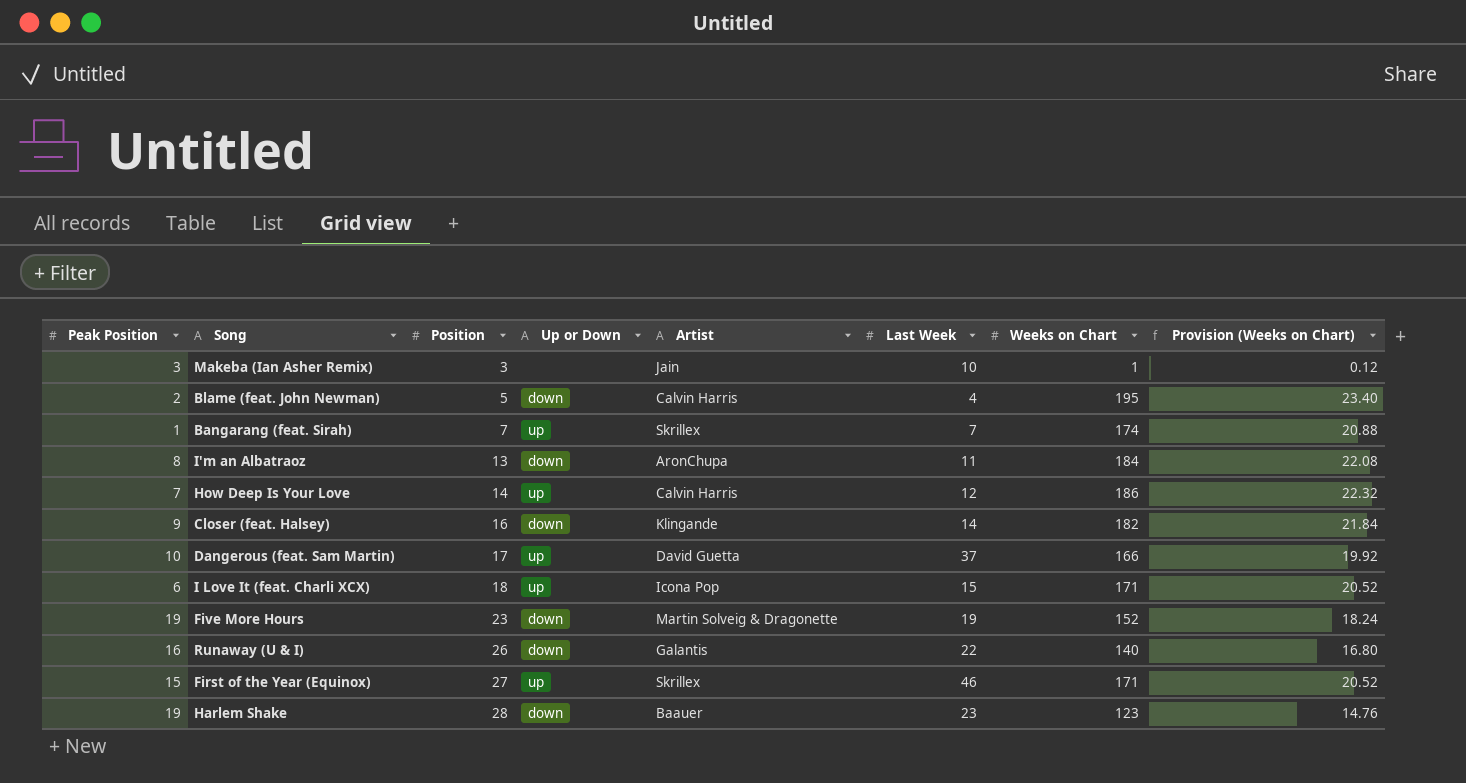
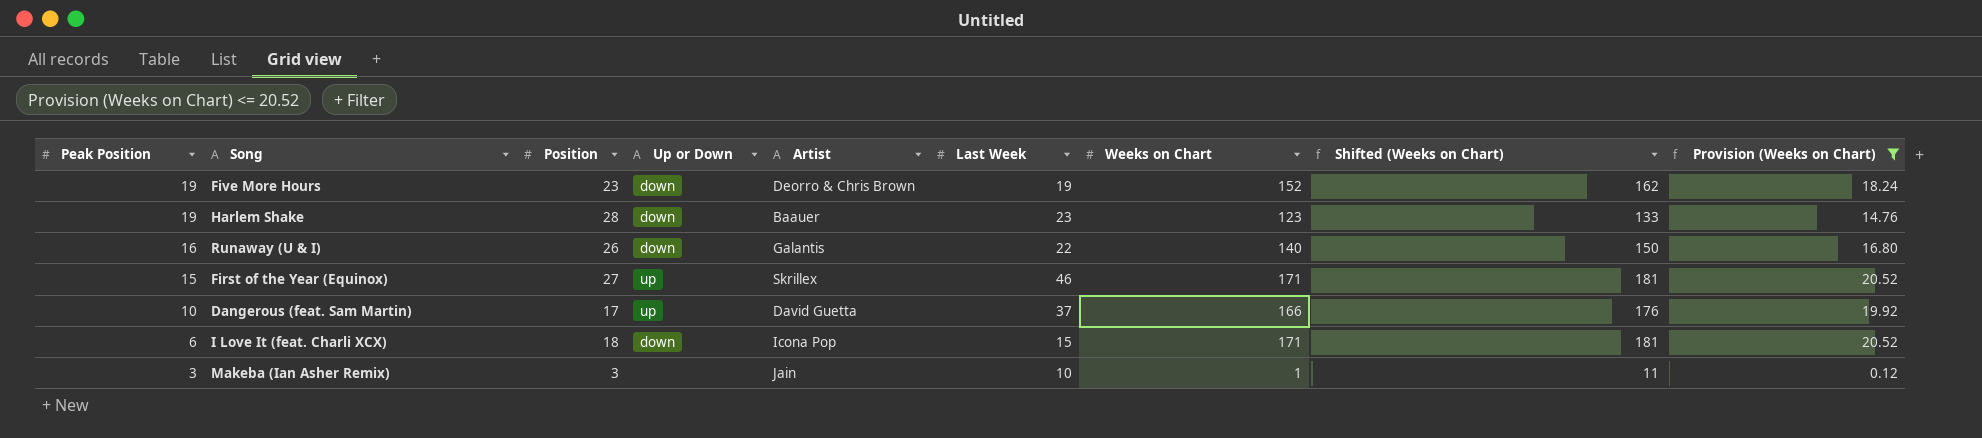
filter: none -> Provision (Weeks on Chart) <= 20.52
row order: Position ascending -> Peak Position descending
column Shifted (Weeks on Chart) | formula: none -> [Weeks on Chart] + 10
Five More Hours | Artist: Martin Solveig & Dragonette -> Deorro & Chris Brown
I Love It (feat. Charli XCX) | Up or Down: up -> down

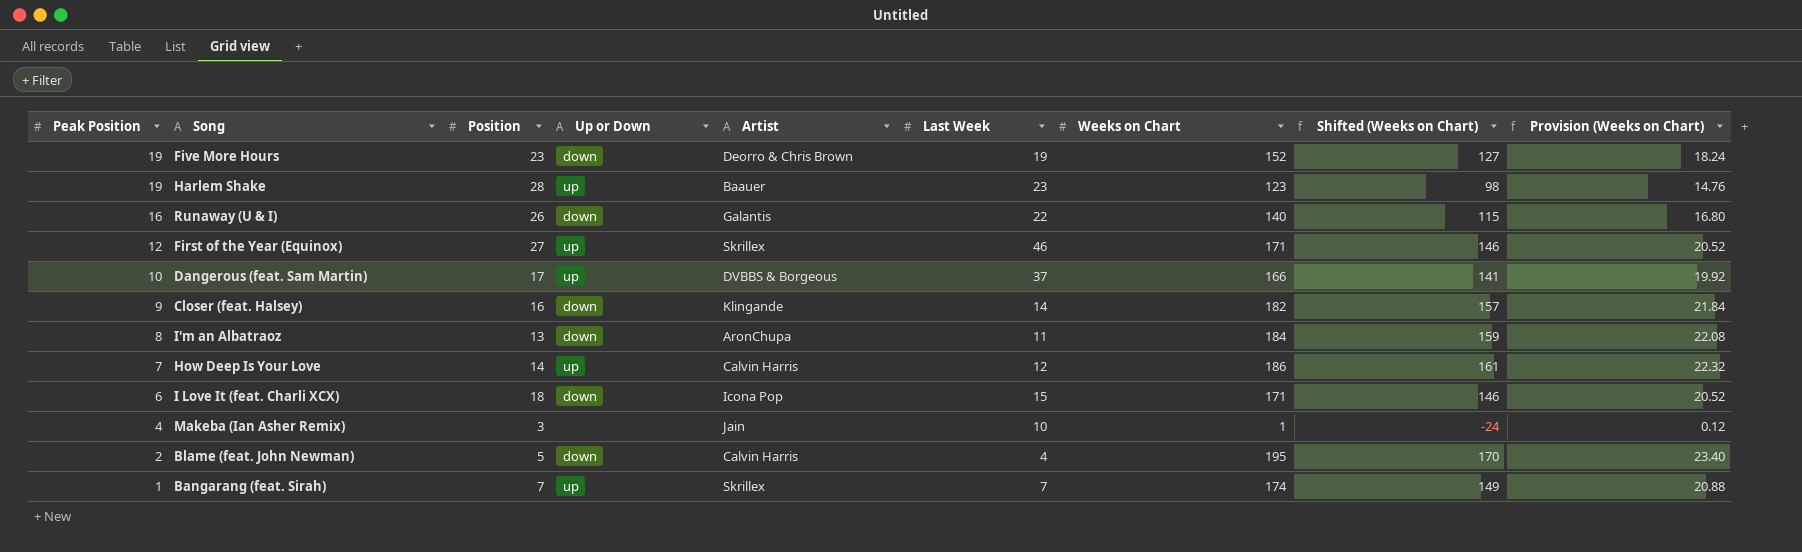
filter: Provision (Weeks on Chart) <= 20.52 -> none
column Shifted (Weeks on Chart) | formula: [Weeks on Chart] + 10 -> [Weeks on Chart] - 25
Harlem Shake | Up or Down: down -> up
First of the Year (Equinox) | Peak Position: 15 -> 12
Dangerous (feat. Sam Martin) | Artist: David Guetta -> DVBBS & Borgeous
Makeba (Ian Asher Remix) | Peak Position: 3 -> 4

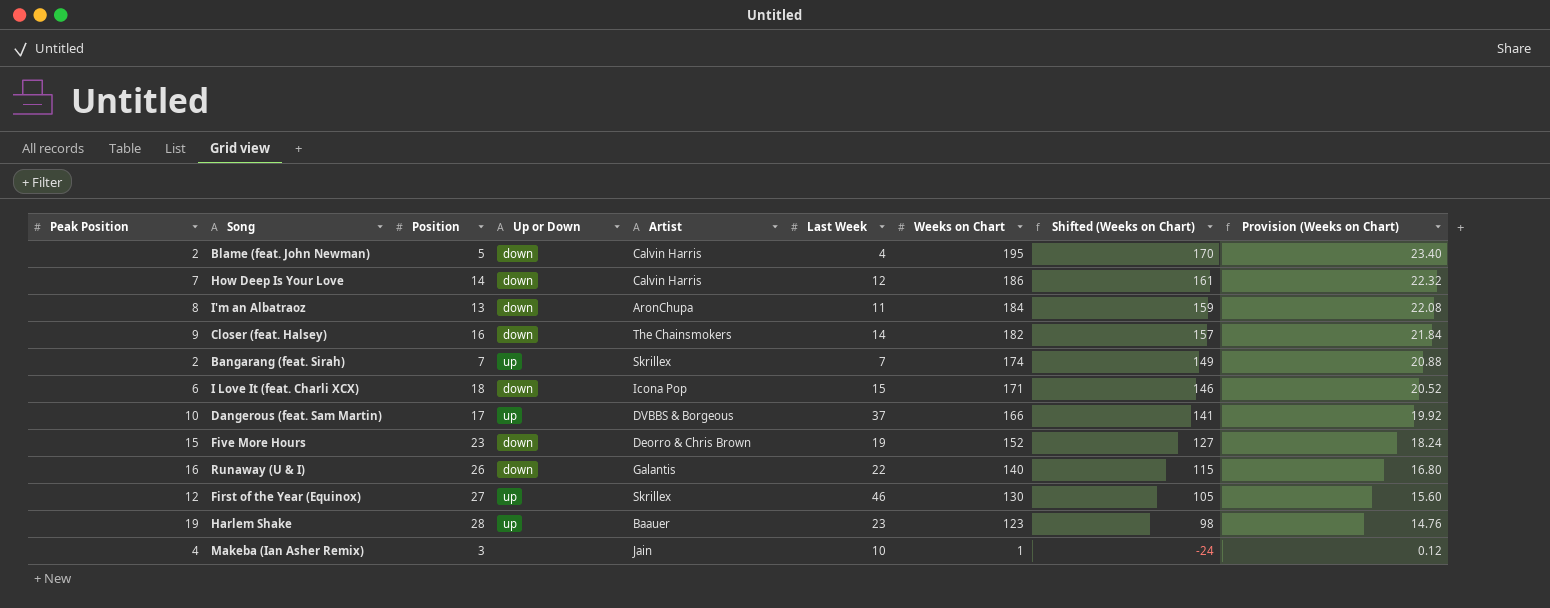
row order: Peak Position descending -> Weeks on Chart descending
How Deep Is Your Love | Up or Down: up -> down
Closer (feat. Halsey) | Artist: Klingande -> The Chainsmokers
Bangarang (feat. Sirah) | Peak Position: 1 -> 2
Five More Hours | Peak Position: 19 -> 15
First of the Year (Equinox) | Weeks on Chart: 171 -> 130
First of the Year (Equinox) | Shifted (Weeks on Chart): 146 -> 105
First of the Year (Equinox) | Provision (Weeks on Chart): 20.52 -> 15.60

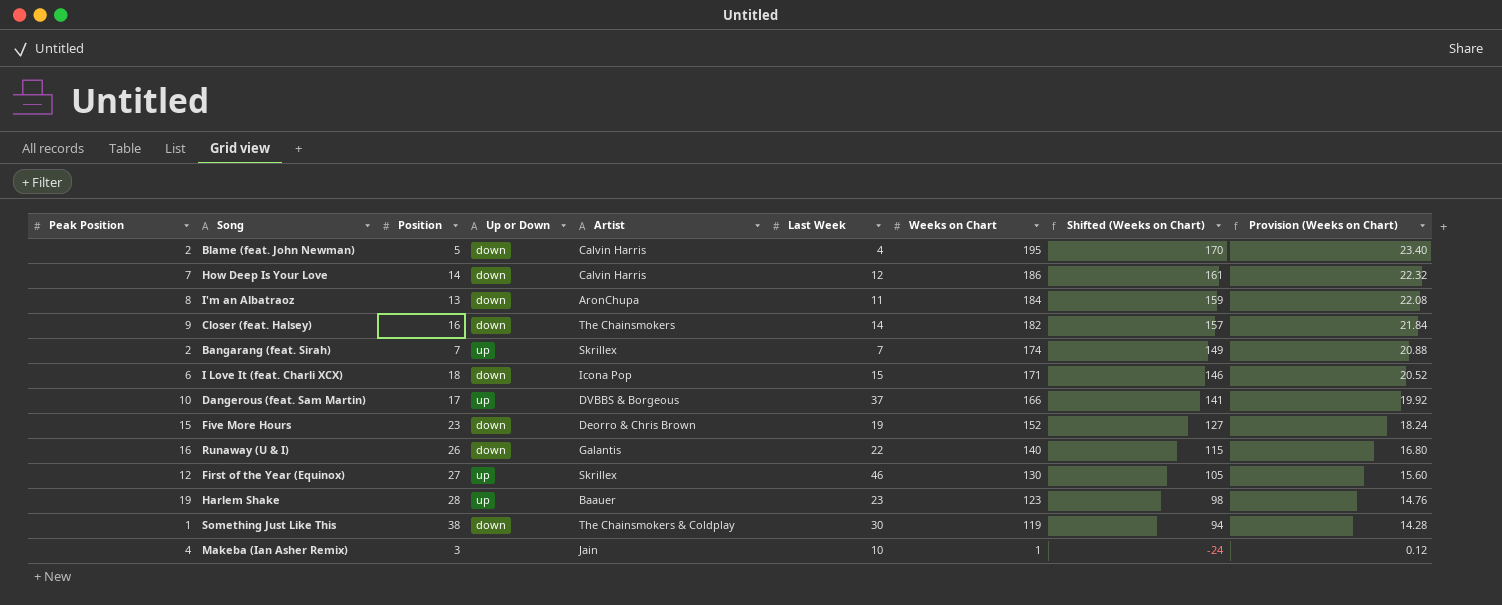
row Something Just Like This: none -> 1 | 38 | down | The Chainsmokers & Coldplay | 30 | 119 | 94 | 14.28

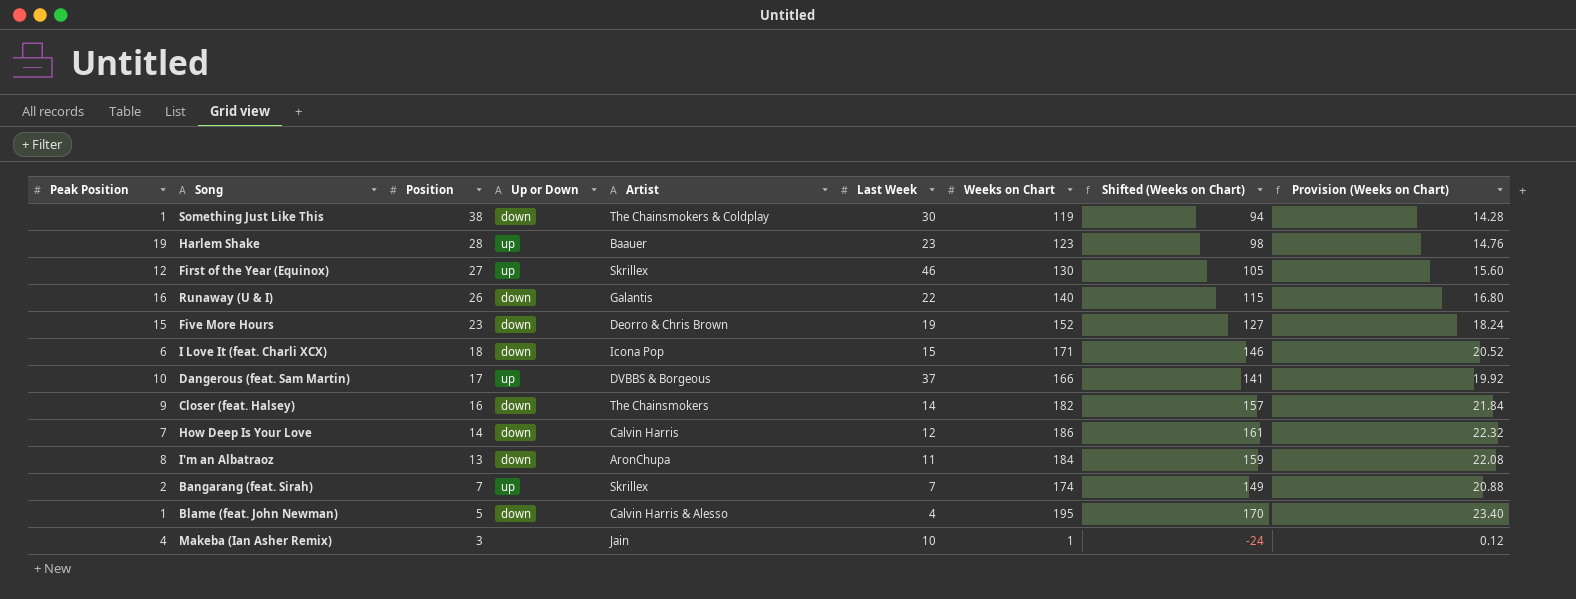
row order: Weeks on Chart descending -> Position descending
Blame (feat. John Newman) | Peak Position: 2 -> 1
Blame (feat. John Newman) | Artist: Calvin Harris -> Calvin Harris & Alesso

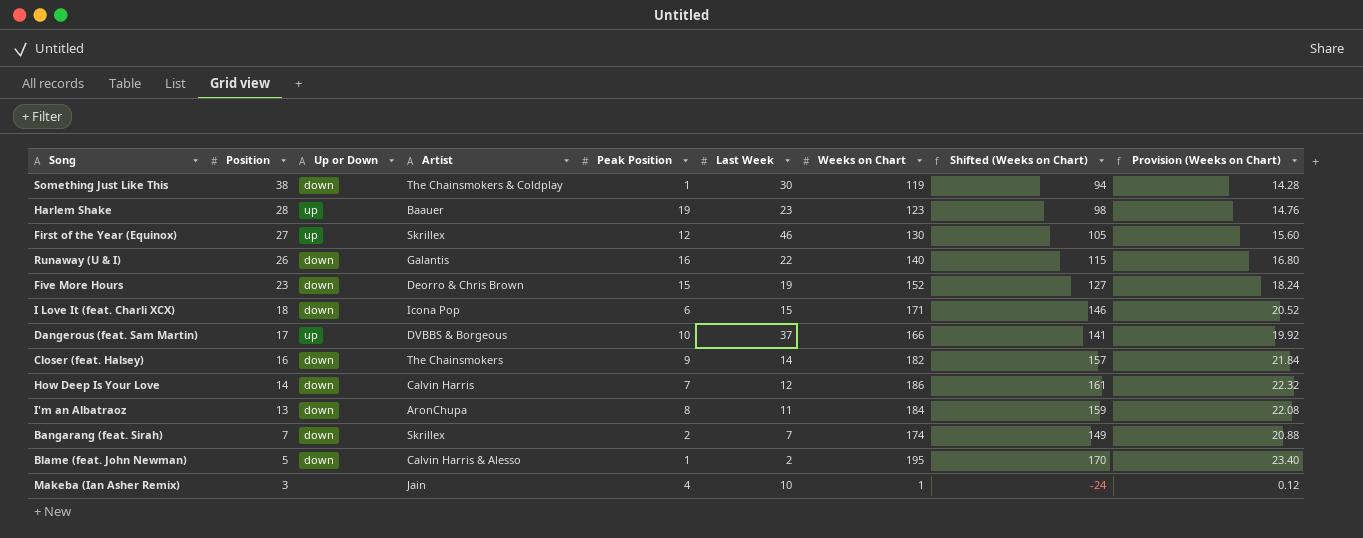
column Peak Position | position: 1 -> 5
Bangarang (feat. Sirah) | Up or Down: up -> down
Blame (feat. John Newman) | Last Week: 4 -> 2

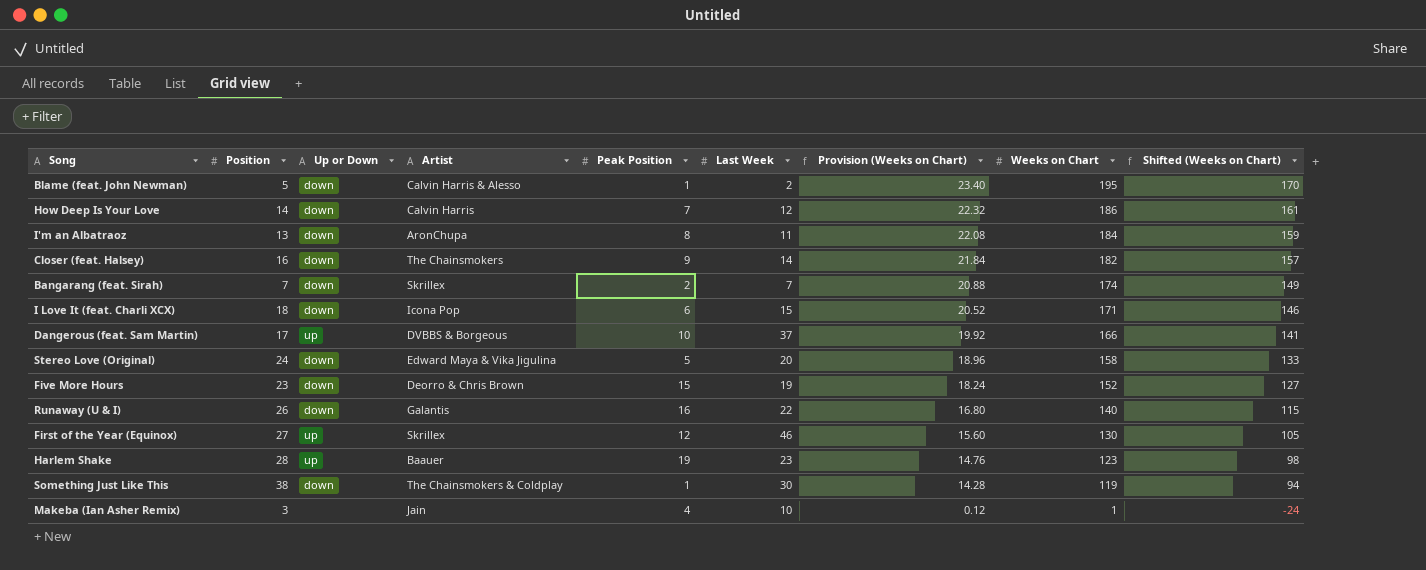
row order: Position descending -> Provision (Weeks on Chart) descending
column Provision (Weeks on Chart) | position: 9 -> 7
row Stereo Love (Original): none -> 24 | down | Edward Maya & Vika Jigulina | 5 | 20 | 18.96 | 158 | 133

